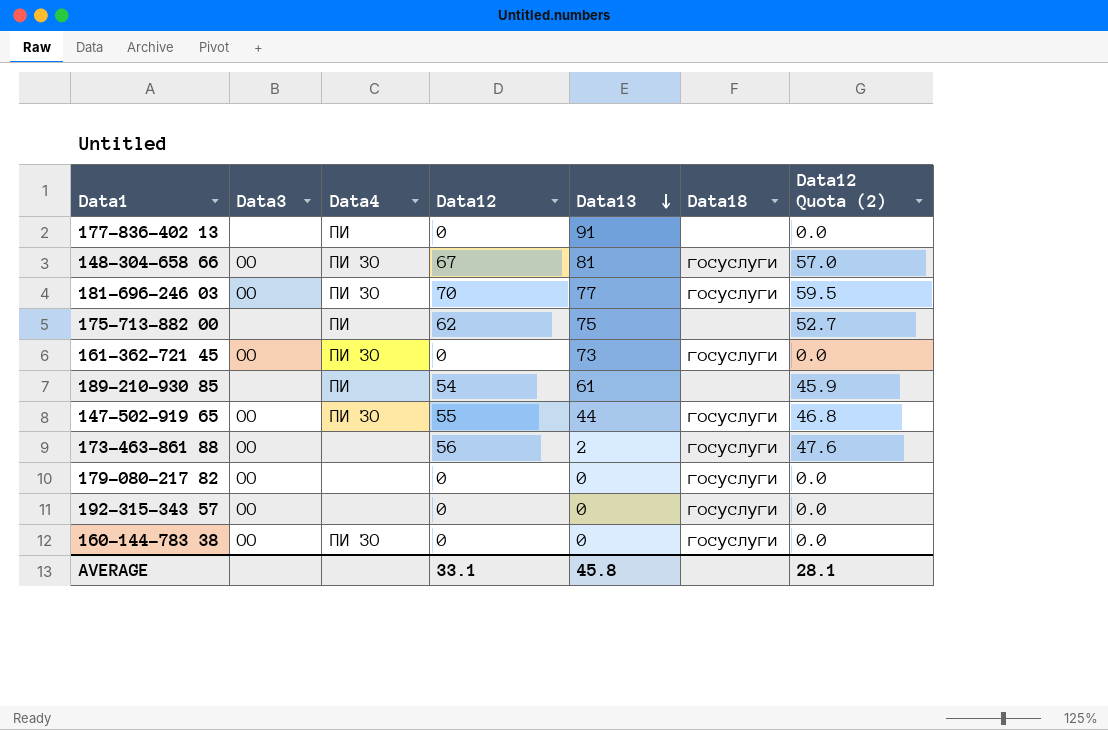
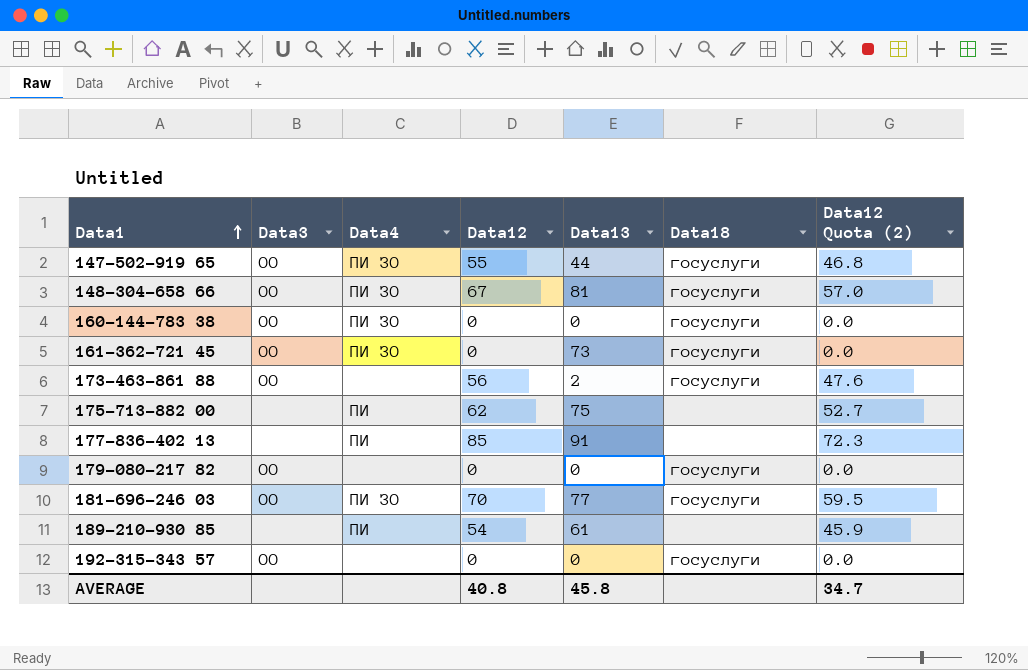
row order: Data13 descending -> Data1 ascending
177-836-402 13 | Data12: 0 -> 85
177-836-402 13 | Data12 Quota (2): 0.0 -> 72.3
AVERAGE | Data12: 33.1 -> 40.8
AVERAGE | Data12 Quota (2): 28.1 -> 34.7

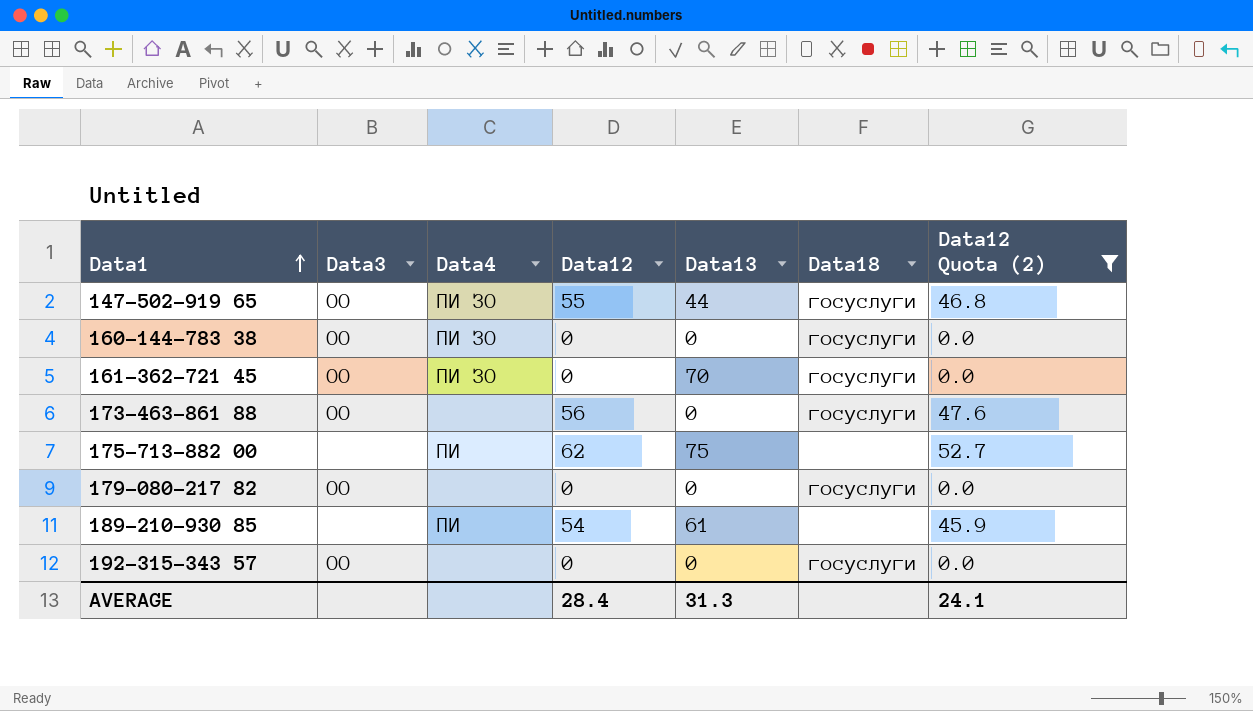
filter: none -> Data12 Quota (2) <= 52.7
161-362-721 45 | Data13: 73 -> 70
173-463-861 88 | Data13: 2 -> 0
AVERAGE | Data12: 40.8 -> 28.4
AVERAGE | Data13: 45.8 -> 31.3
AVERAGE | Data12 Quota (2): 34.7 -> 24.1

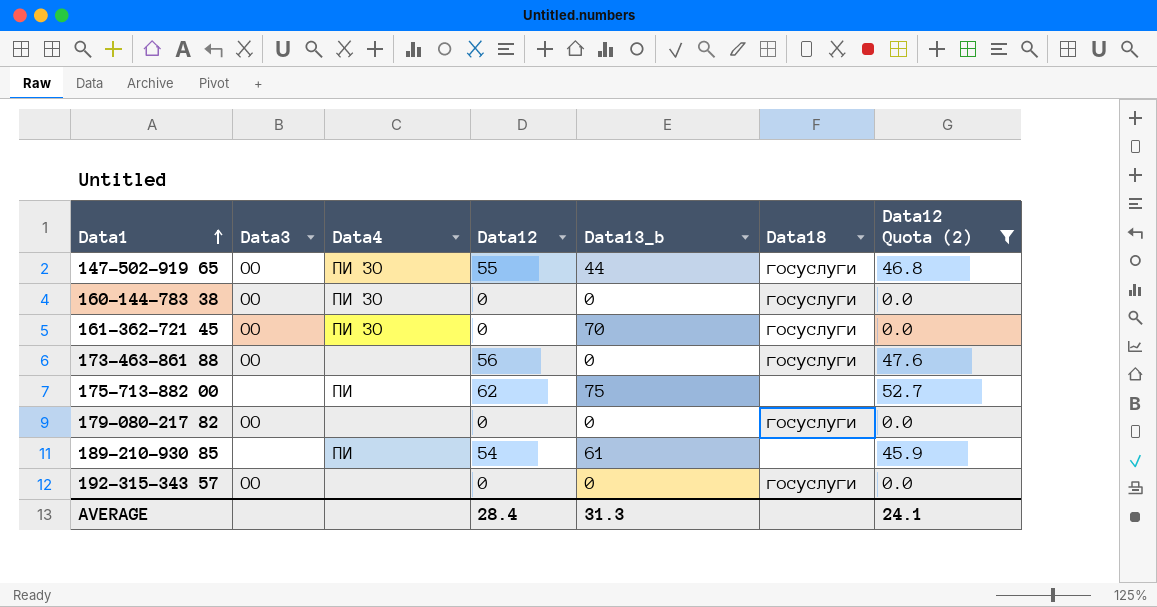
column name: Data13 -> Data13_b

